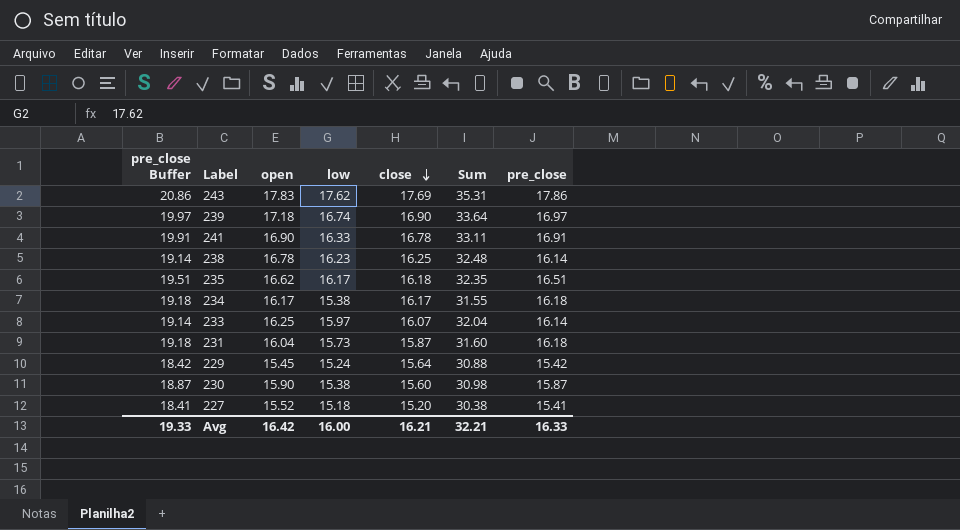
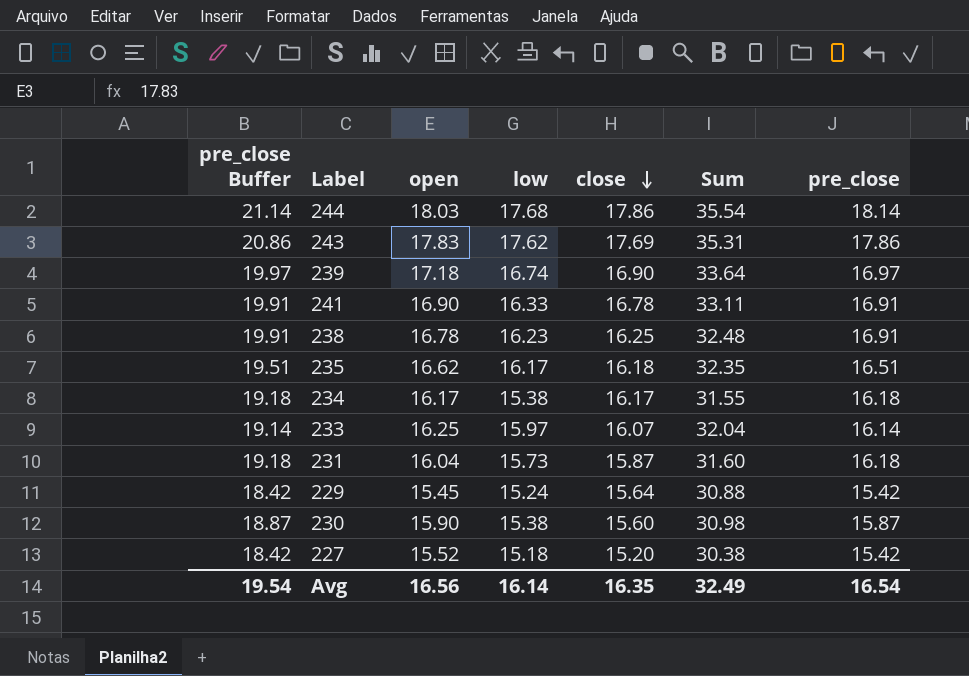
row 244: none -> 21.14 | 18.03 | 17.68 | 17.86 | 35.54 | 18.14
238 | pre_close Buffer: 19.14 -> 19.91
238 | pre_close: 16.14 -> 16.91
227 | pre_close Buffer: 18.41 -> 18.42
227 | pre_close: 15.41 -> 15.42
Avg | pre_close Buffer: 19.33 -> 19.54
Avg | open: 16.42 -> 16.56
Avg | low: 16.00 -> 16.14
Avg | close: 16.21 -> 16.35
Avg | Sum: 32.21 -> 32.49
Avg | pre_close: 16.33 -> 16.54

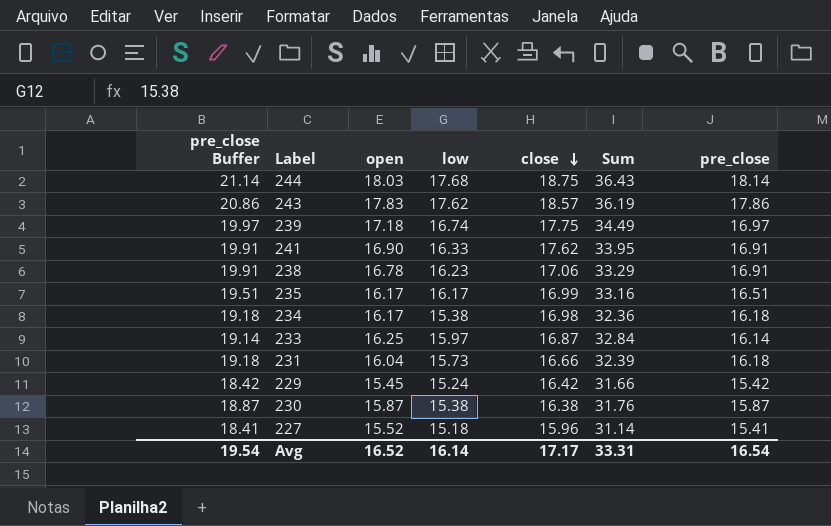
244 | close: 17.86 -> 18.75
244 | Sum: 35.54 -> 36.43
243 | close: 17.69 -> 18.57
243 | Sum: 35.31 -> 36.19
239 | close: 16.90 -> 17.75
239 | Sum: 33.64 -> 34.49
241 | close: 16.78 -> 17.62
241 | Sum: 33.11 -> 33.95
238 | close: 16.25 -> 17.06
238 | Sum: 32.48 -> 33.29
235 | open: 16.62 -> 16.17
235 | close: 16.18 -> 16.99
235 | Sum: 32.35 -> 33.16
234 | close: 16.17 -> 16.98
234 | Sum: 31.55 -> 32.36
233 | close: 16.07 -> 16.87
233 | Sum: 32.04 -> 32.84
231 | close: 15.87 -> 16.66
231 | Sum: 31.60 -> 32.39
229 | close: 15.64 -> 16.42
229 | Sum: 30.88 -> 31.66
230 | open: 15.90 -> 15.87
230 | close: 15.60 -> 16.38
230 | Sum: 30.98 -> 31.76
227 | pre_close Buffer: 18.42 -> 18.41
227 | close: 15.20 -> 15.96
227 | Sum: 30.38 -> 31.14
227 | pre_close: 15.42 -> 15.41
Avg | open: 16.56 -> 16.52
Avg | close: 16.35 -> 17.17
Avg | Sum: 32.49 -> 33.31

